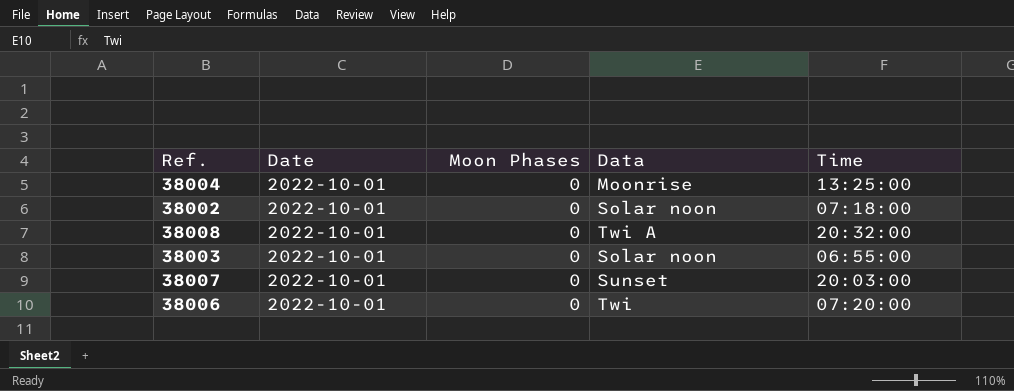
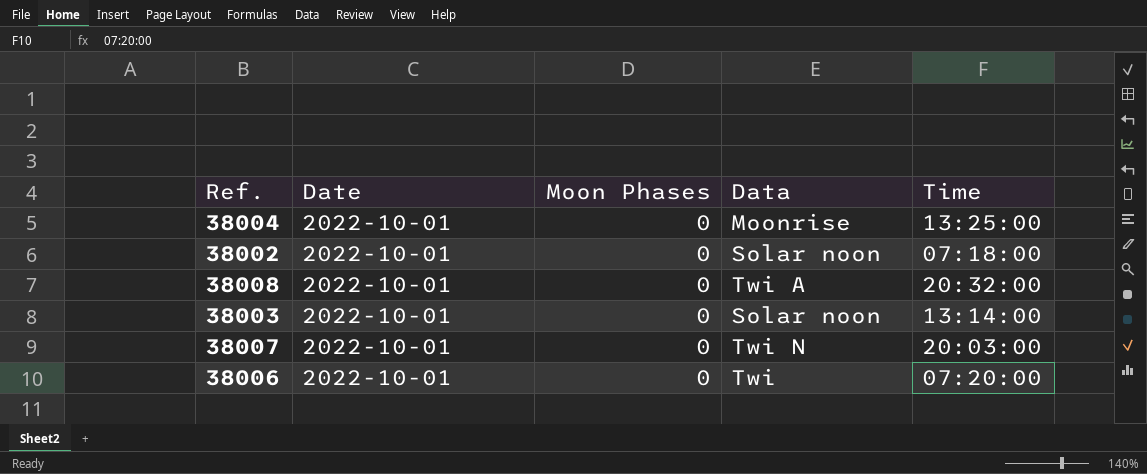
38003 | Time: 06:55:00 -> 13:14:00
38007 | Data: Sunset -> Twi N

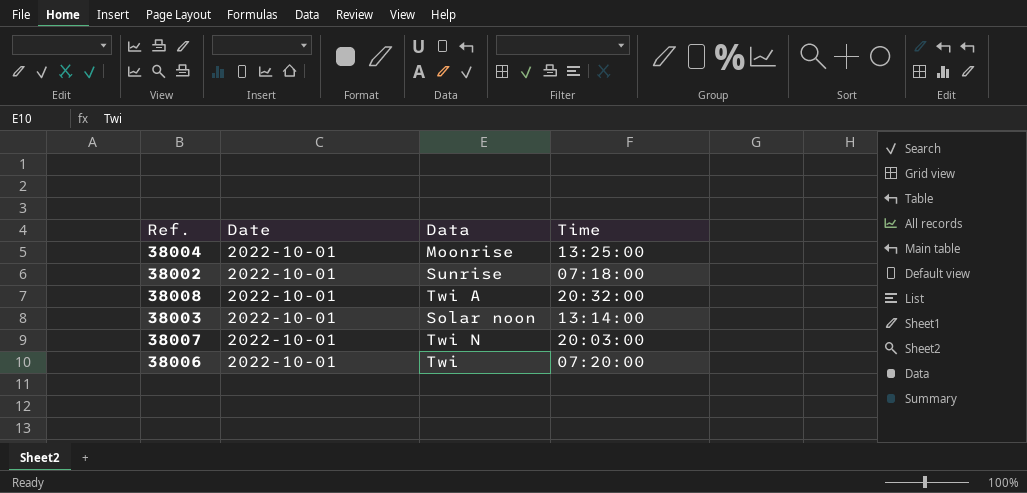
column Moon Phases | position: 3 -> none
38002 | Data: Solar noon -> Sunrise

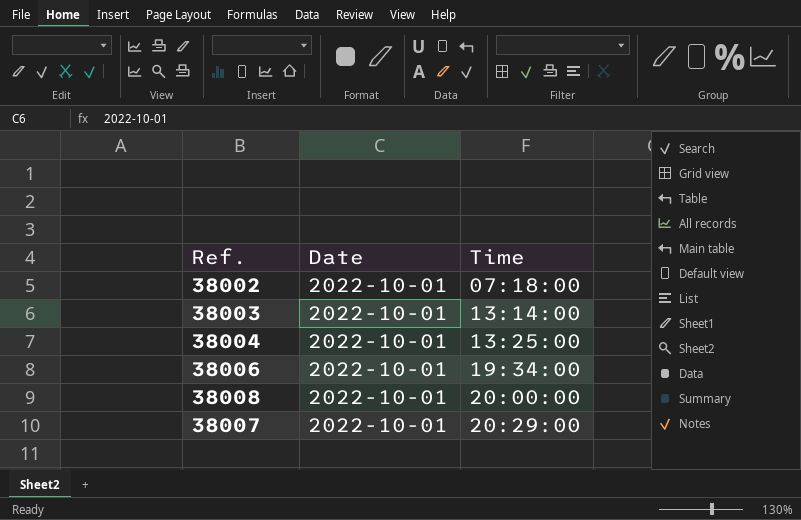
row order: none -> Time ascending
column Data | position: 3 -> none
38006 | Time: 07:20:00 -> 19:34:00
38008 | Time: 20:32:00 -> 20:00:00
38007 | Time: 20:03:00 -> 20:29:00

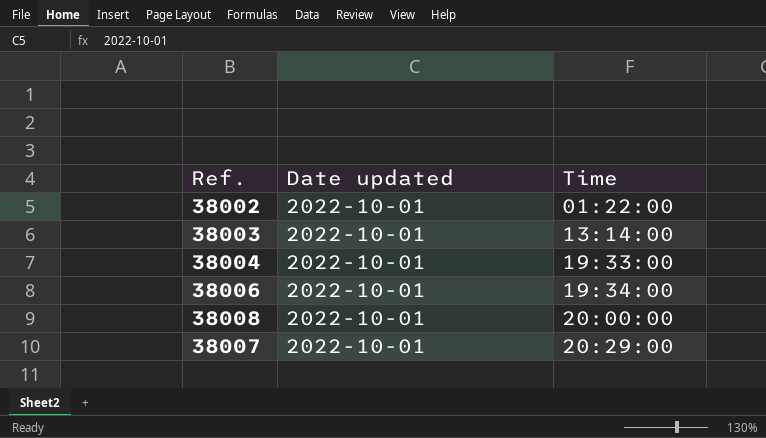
column name: Date -> Date updated
38002 | Time: 07:18:00 -> 01:22:00
38004 | Time: 13:25:00 -> 19:33:00

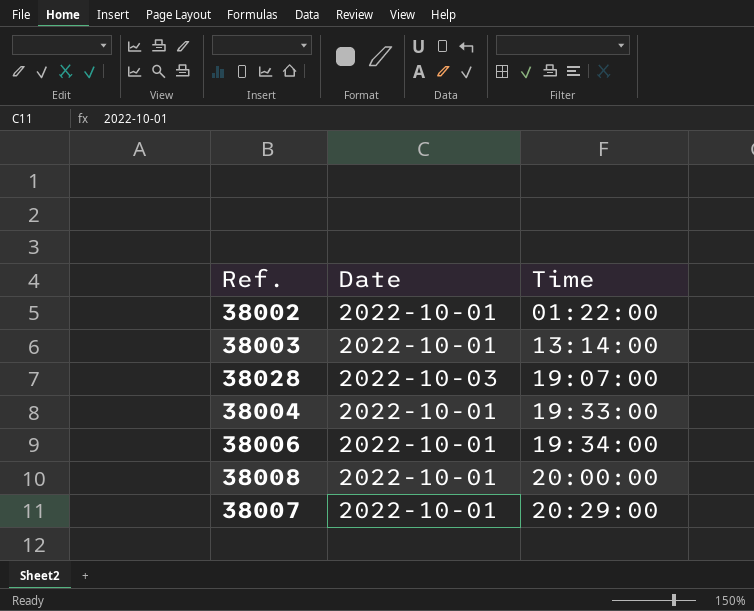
column name: Date updated -> Date
row 38028: none -> 2022-10-03 | 19:07:00

